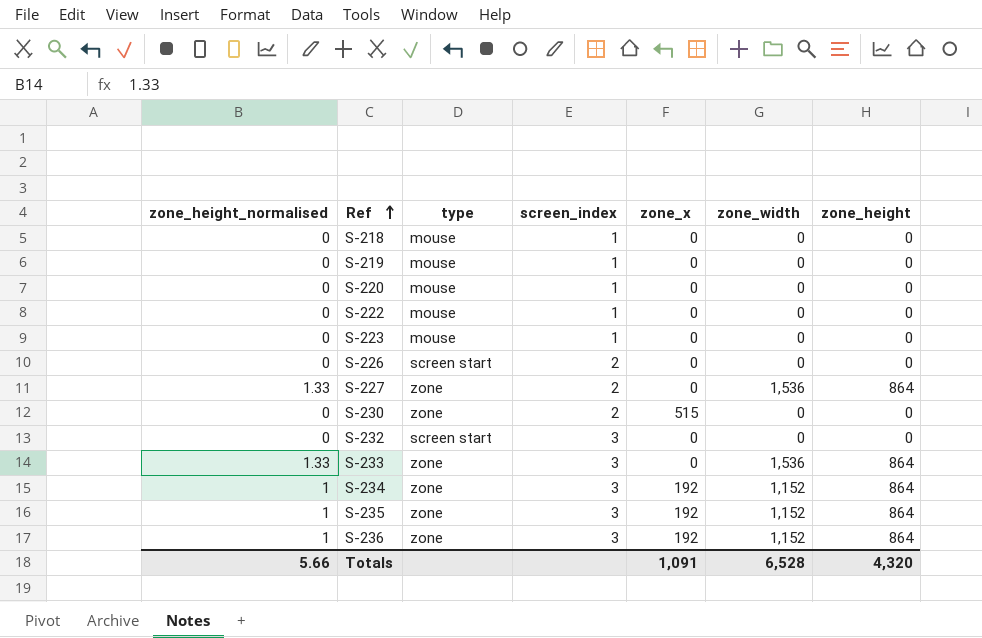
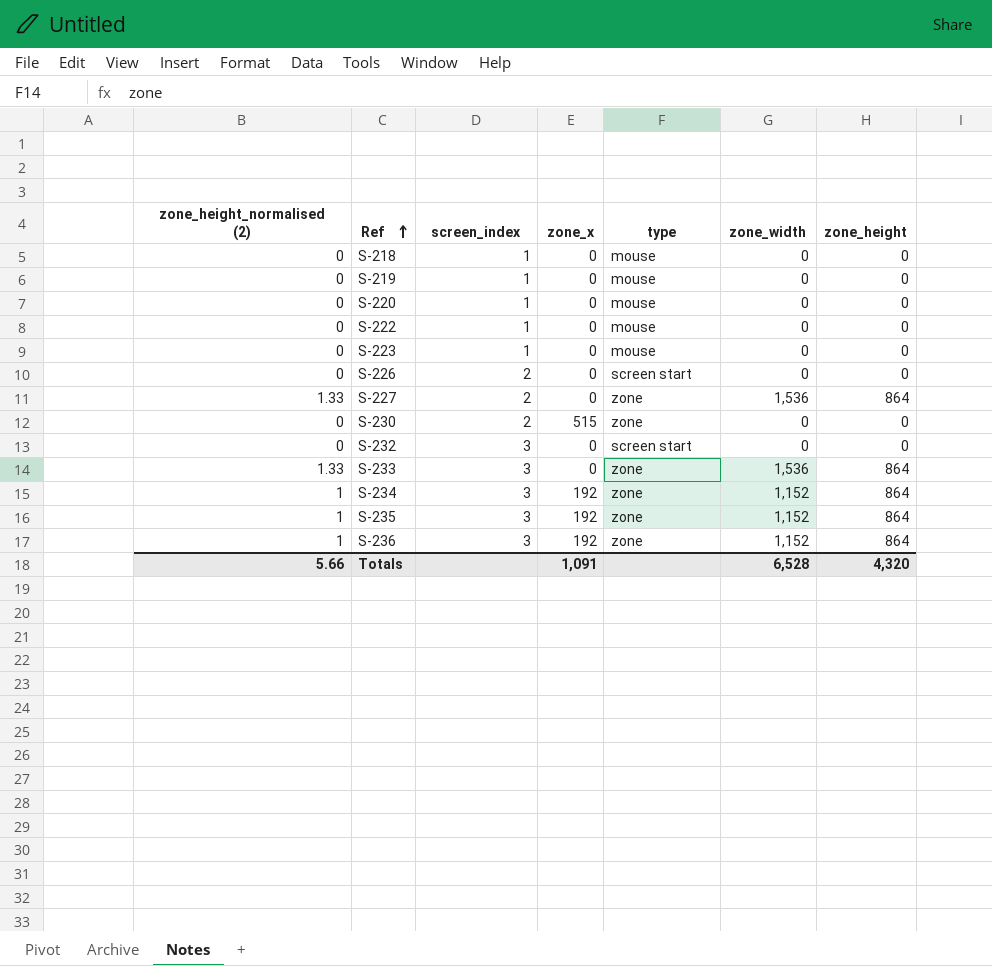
column name: zone_height_normalised -> zone_height_normalised (2)
column type | position: 3 -> 5

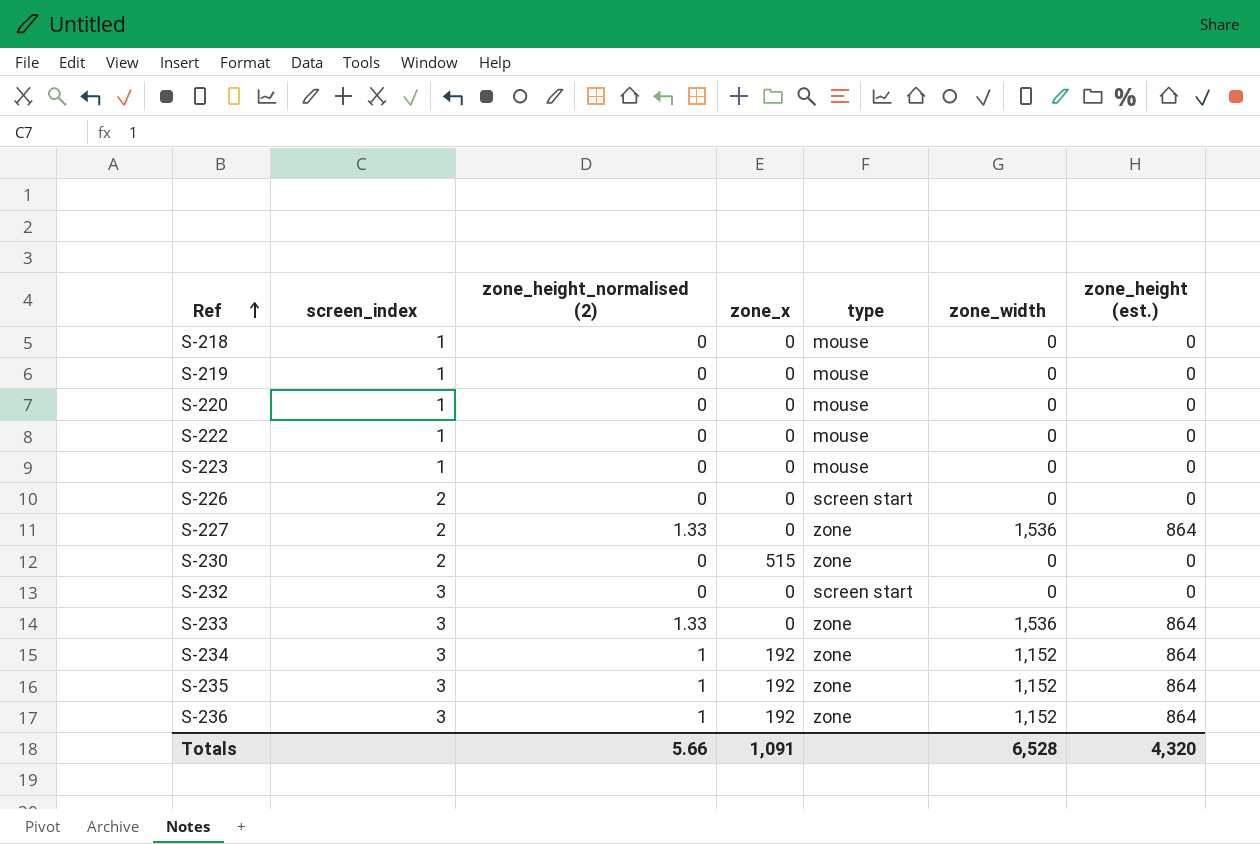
column zone_height_normalised (2) | position: 1 -> 3
column name: zone_height -> zone_height (est.)

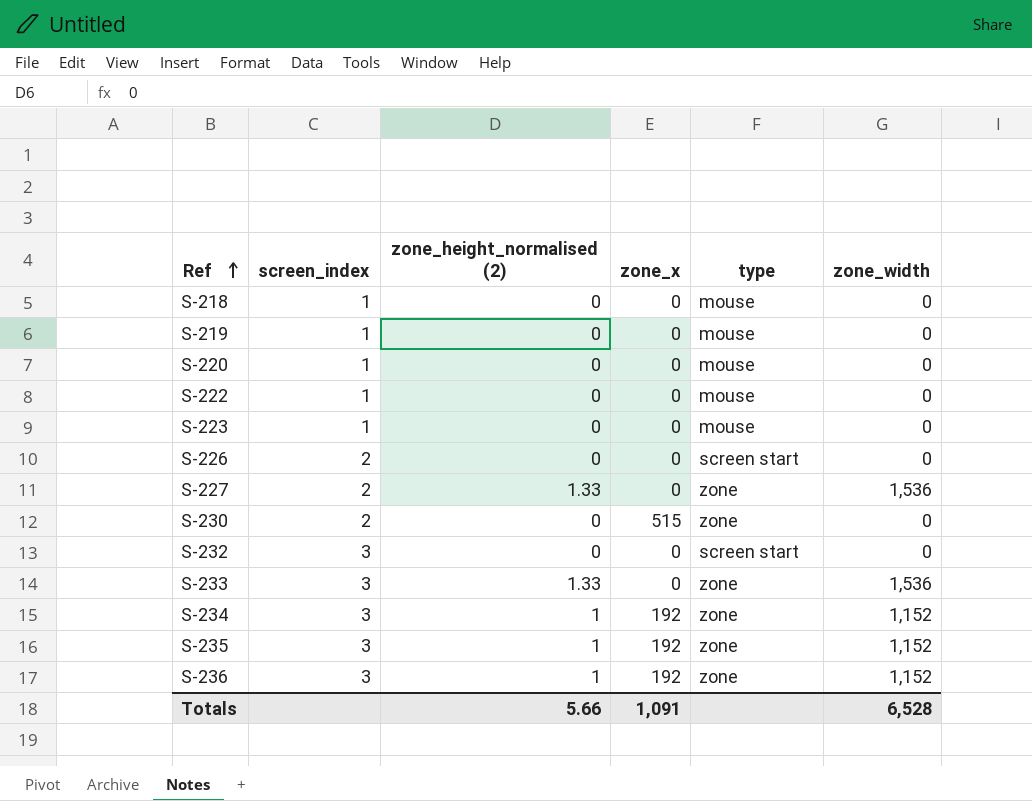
column zone_height (est.) | position: 7 -> none

